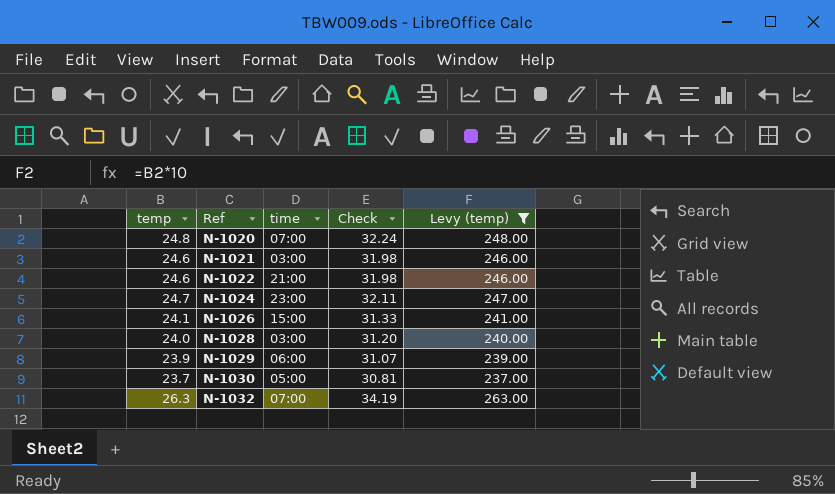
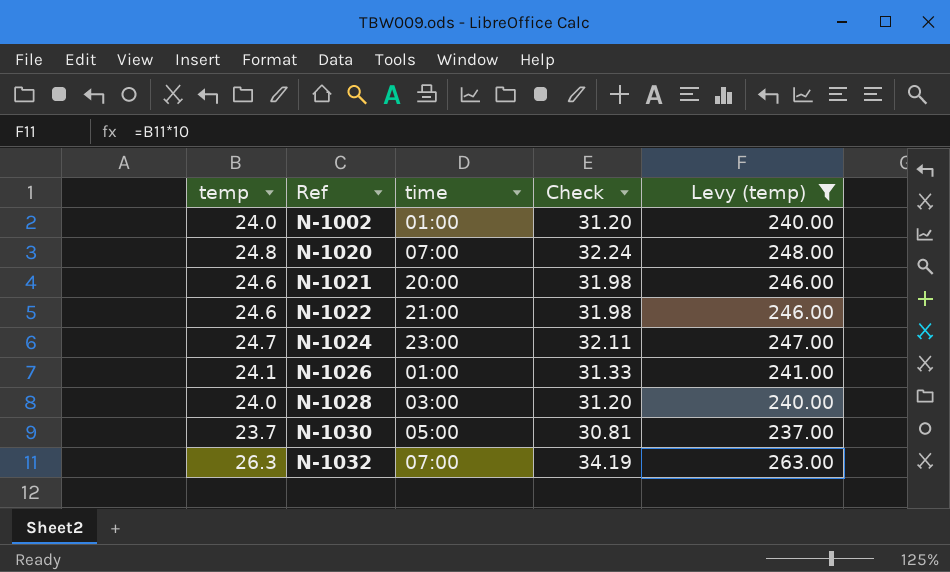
row N-1029: 23.9 | 06:00 | 31.07 | 239.00 -> none
row N-1002: none -> 24.0 | 01:00 | 31.20 | 240.00
N-1021 | time: 03:00 -> 20:00
N-1026 | time: 15:00 -> 01:00

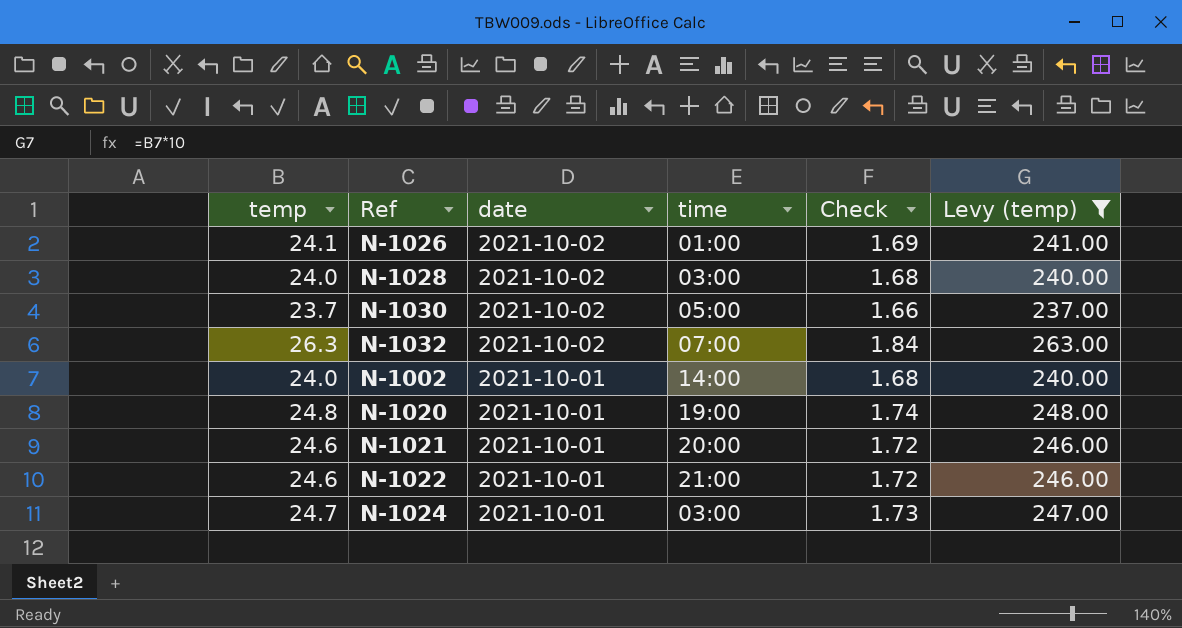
row order: Ref ascending -> date descending
column date | position: none -> 3
column Check | formula: [temp] * 1.3 -> [temp] * 0.07
N-1002 | time: 01:00 -> 14:00
N-1020 | time: 07:00 -> 19:00
N-1024 | time: 23:00 -> 03:00

